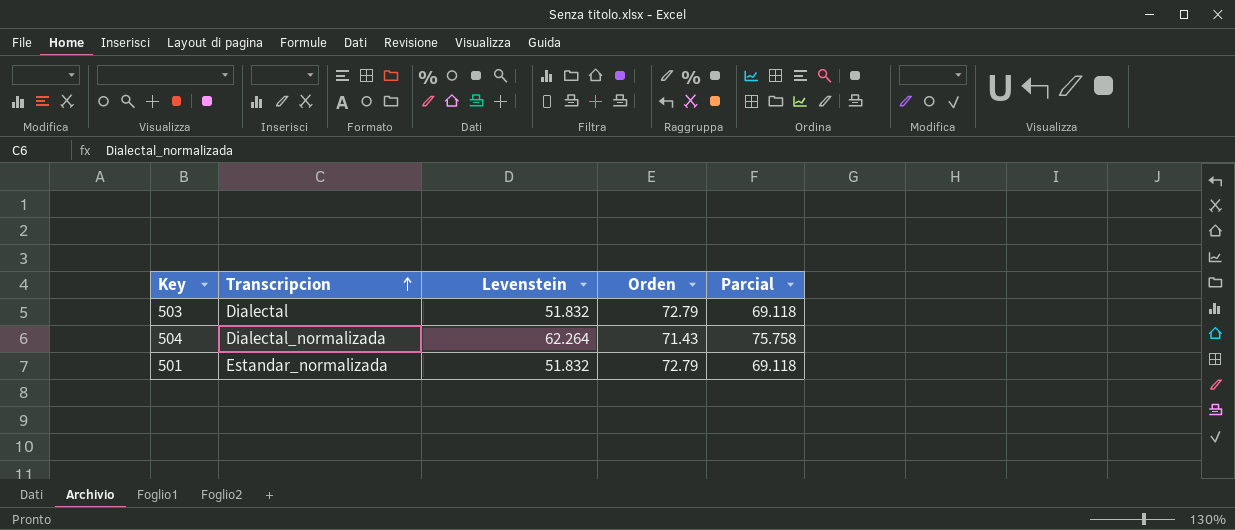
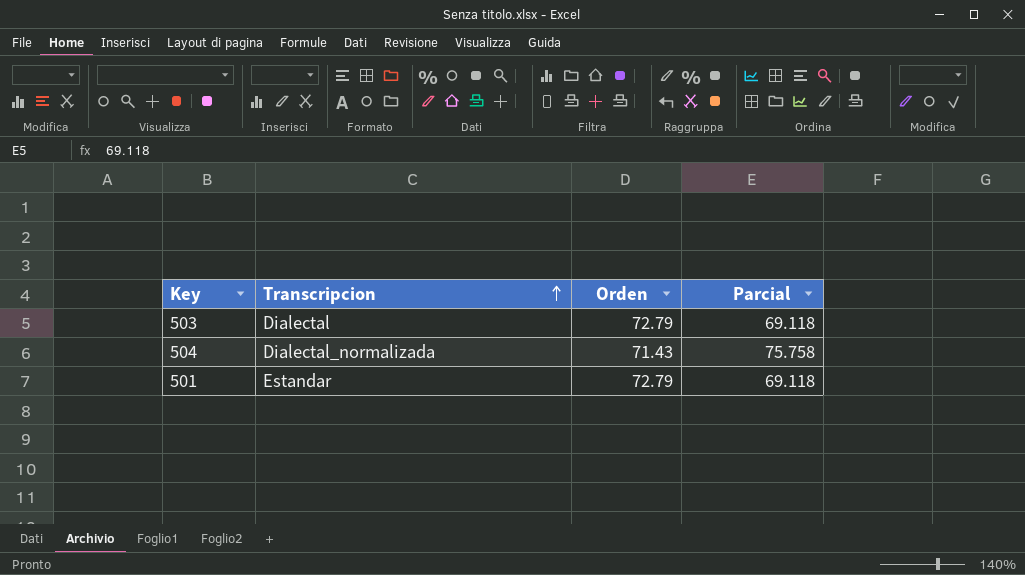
column Levenstein | position: 3 -> none
501 | Transcripcion: Estandar_normalizada -> Estandar

